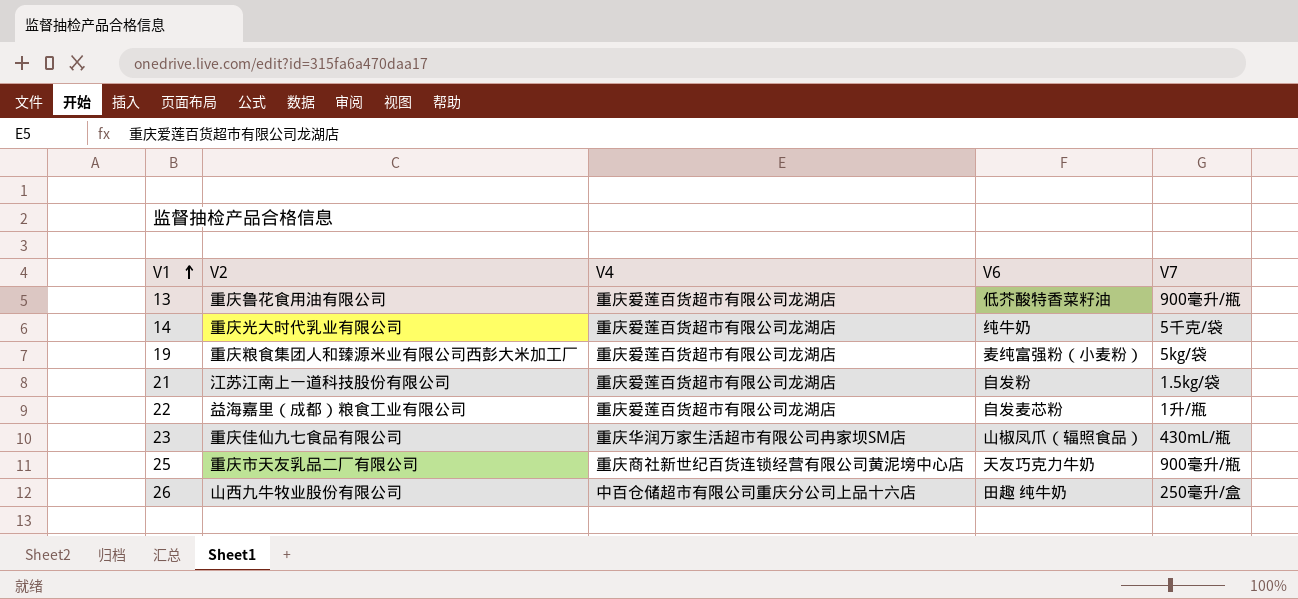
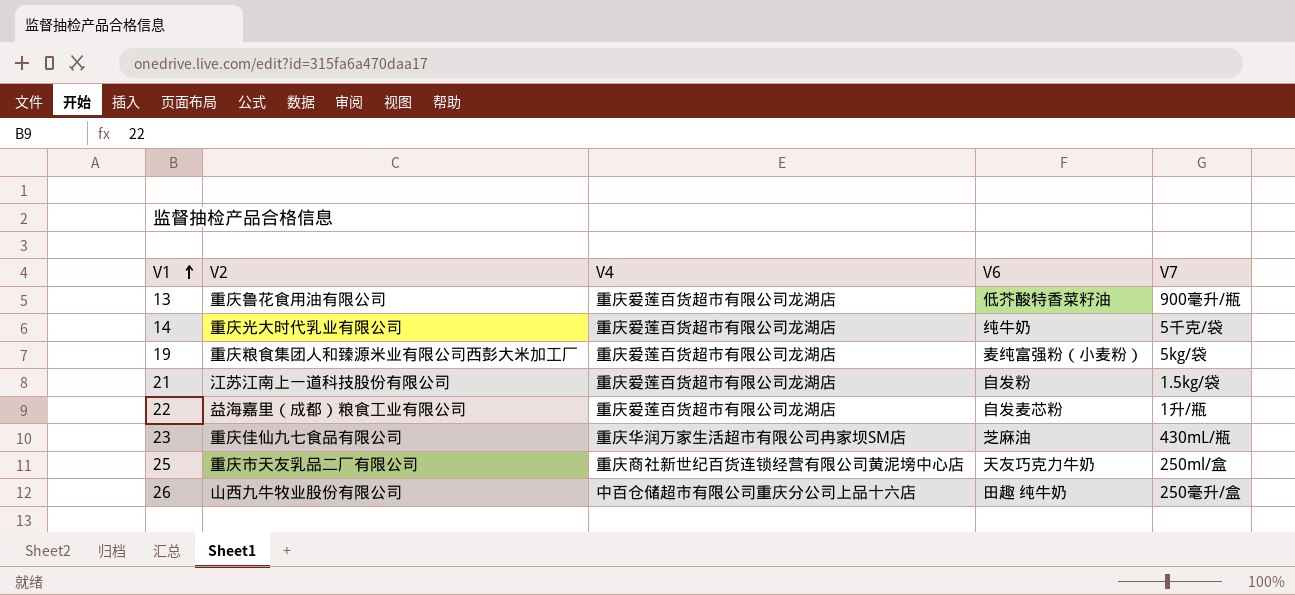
23 | V6: 山椒凤爪（辐照食品） -> 芝麻油
25 | V7: 900毫升/瓶 -> 250ml/盒

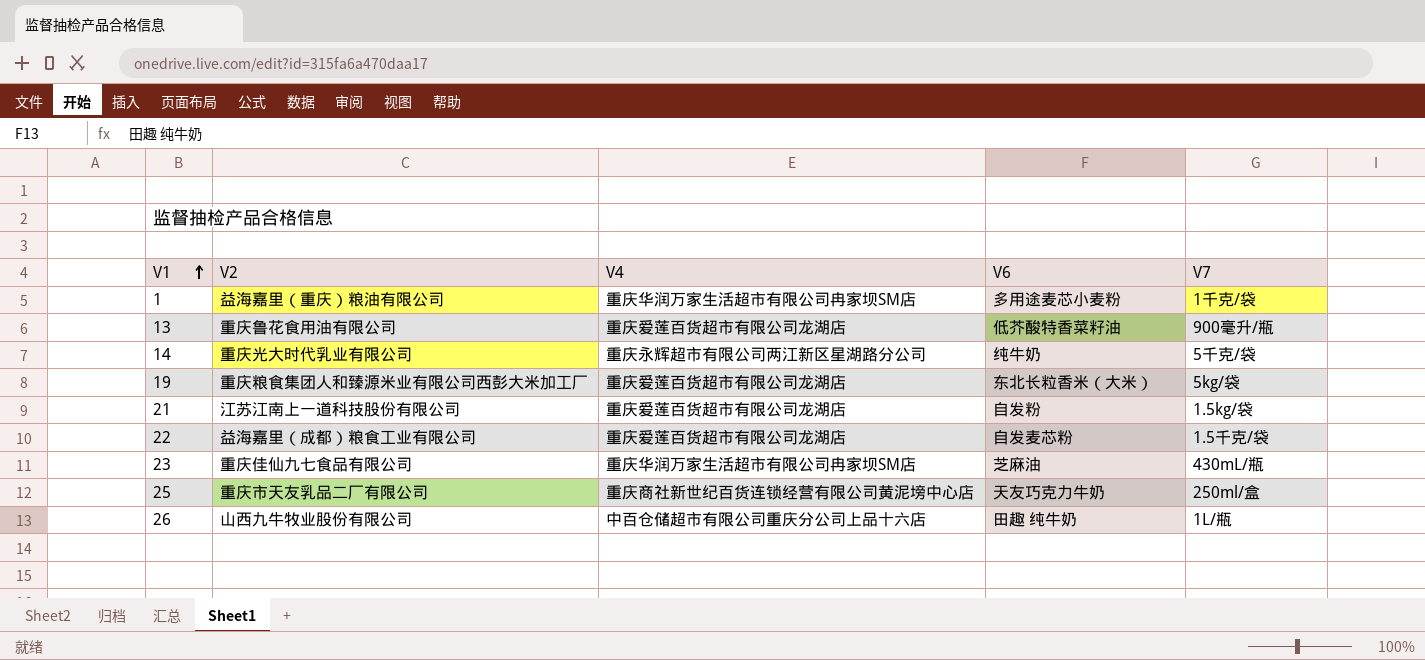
row 1: none -> 益海嘉里（重庆）粮油有限公司 | 重庆华润万家生活超市有限公司冉家坝SM店 | 多用途麦芯小麦粉 | 1千克/袋
14 | V4: 重庆爱莲百货超市有限公司龙湖店 -> 重庆永辉超市有限公司两江新区星湖路分公司
19 | V6: 麦纯富强粉（小麦粉） -> 东北长粒香米（大米）
22 | V7: 1升/瓶 -> 1.5千克/袋
26 | V7: 250毫升/盒 -> 1L/瓶

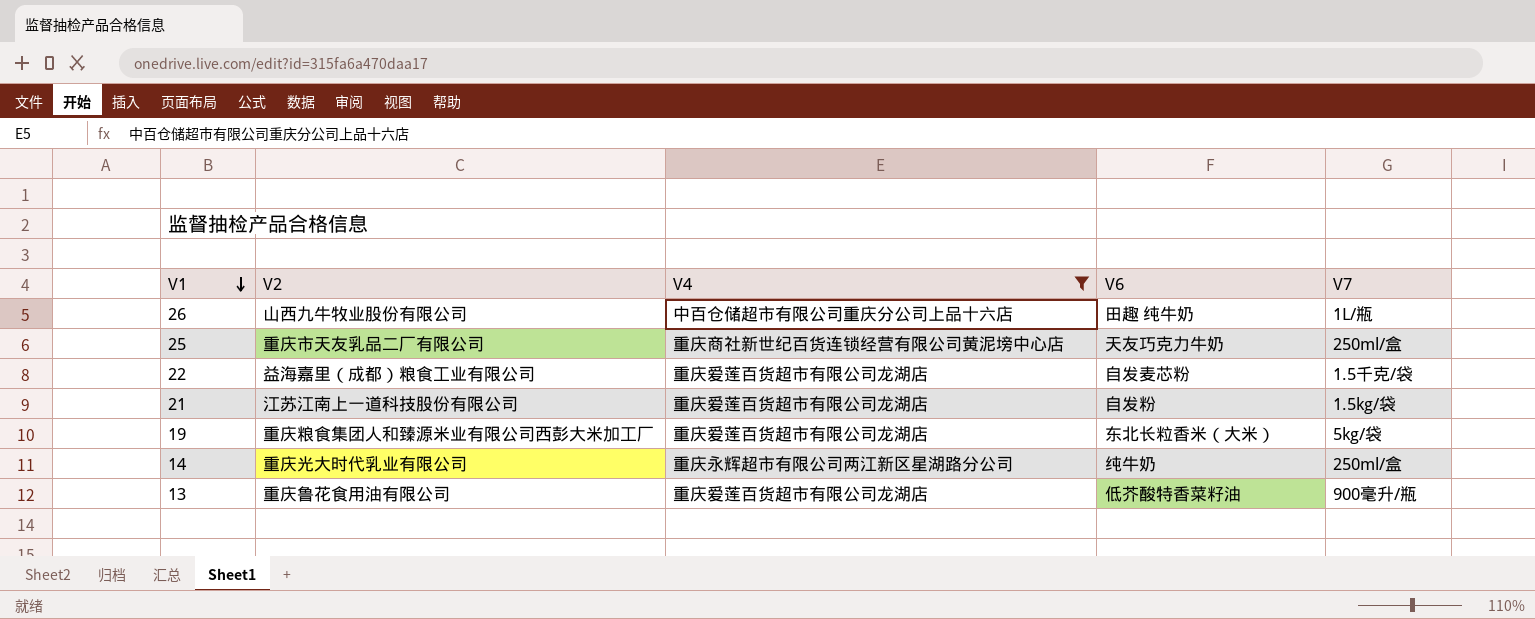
filter: none -> V4 != 重庆华润万家生活超市有限公司冉家坝SM店
row order: V1 ascending -> V1 descending
14 | V7: 5千克/袋 -> 250ml/盒

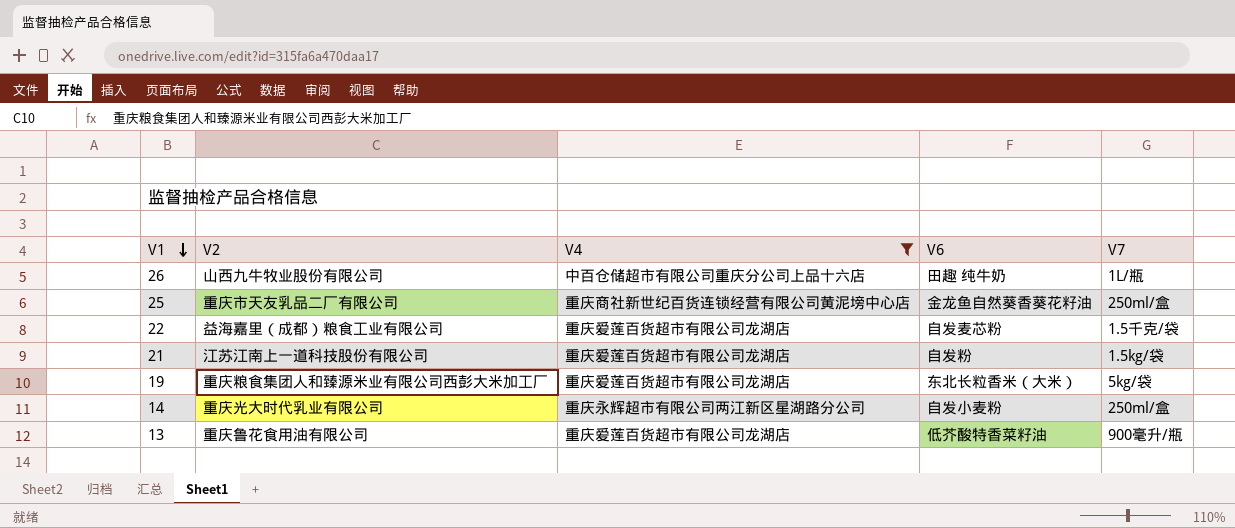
25 | V6: 天友巧克力牛奶 -> 金龙鱼自然葵香葵花籽油
14 | V6: 纯牛奶 -> 自发小麦粉

